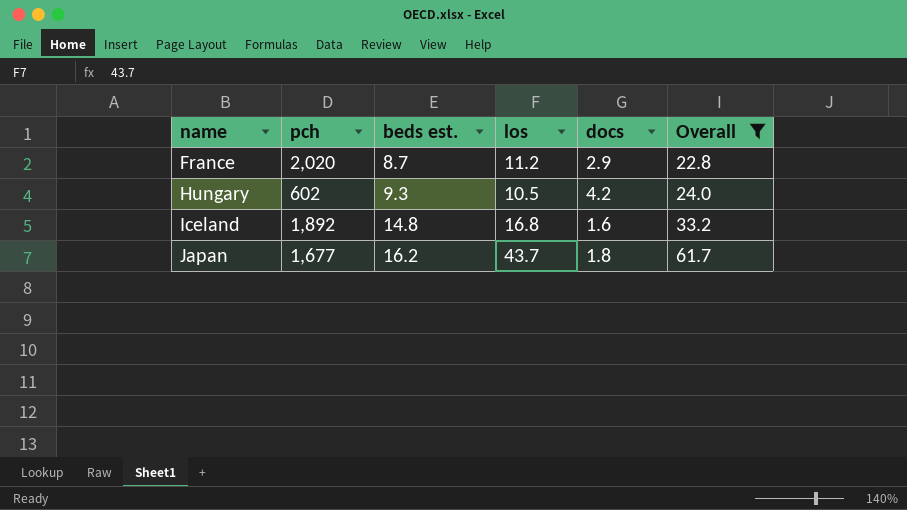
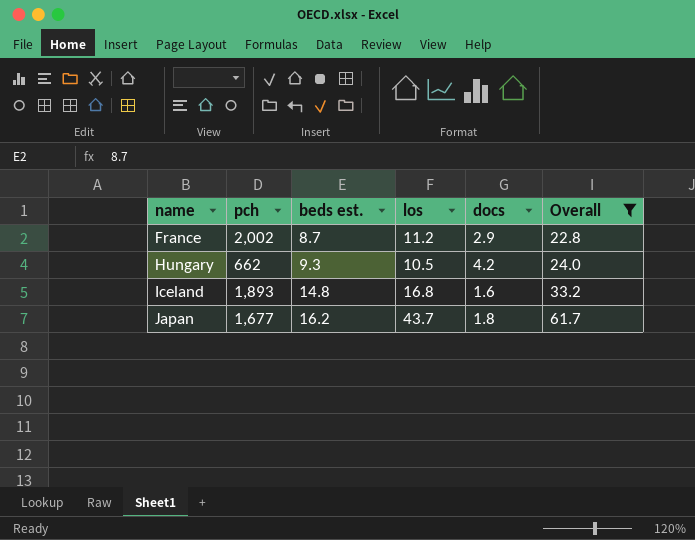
France | pch: 2,020 -> 2,002
Hungary | pch: 602 -> 662
Iceland | pch: 1,892 -> 1,893

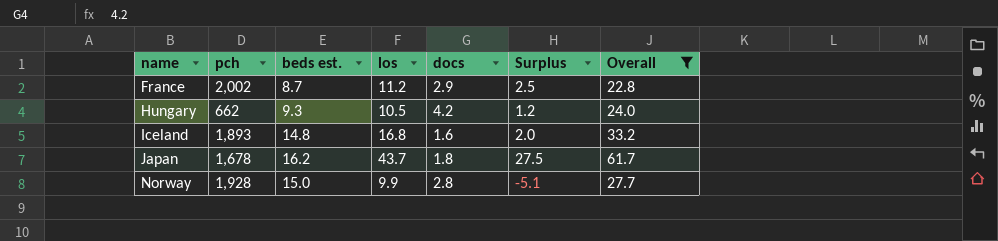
column Surplus | formula: none -> [los] - [beds est.]
Japan | pch: 1,677 -> 1,678
row Norway: none -> 1,928 | 15.0 | 9.9 | 2.8 | -5.1 | 27.7

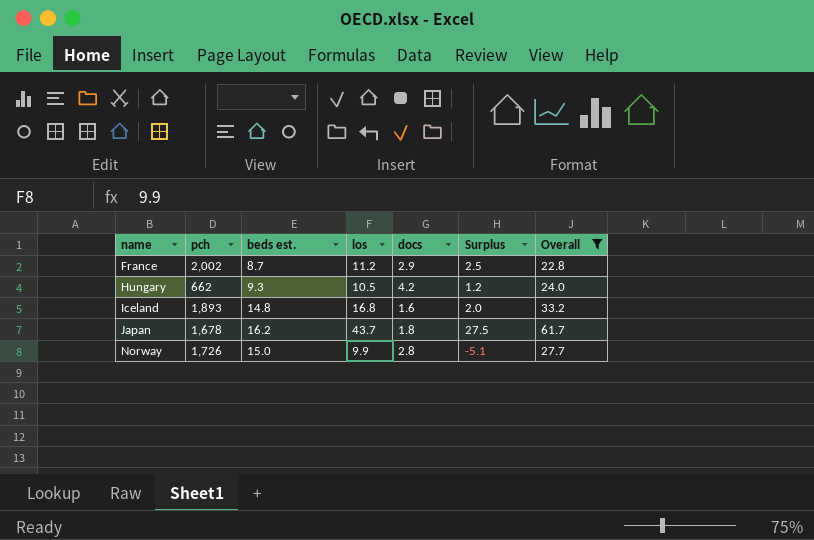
Norway | pch: 1,928 -> 1,726

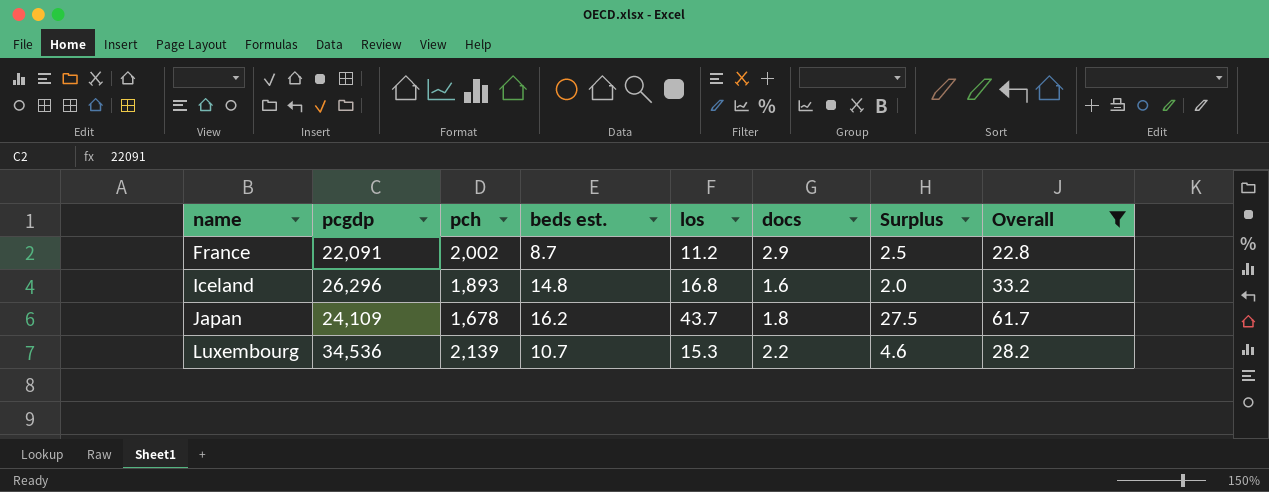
column pcgdp | position: none -> 2
row Hungary: 662 | 9.3 | 10.5 | 4.2 | 1.2 | 24.0 -> none
row Norway: 1,726 | 15.0 | 9.9 | 2.8 | -5.1 | 27.7 -> none
row Luxembourg: none -> 34,536 | 2,139 | 10.7 | 15.3 | 2.2 | 4.6 | 28.2

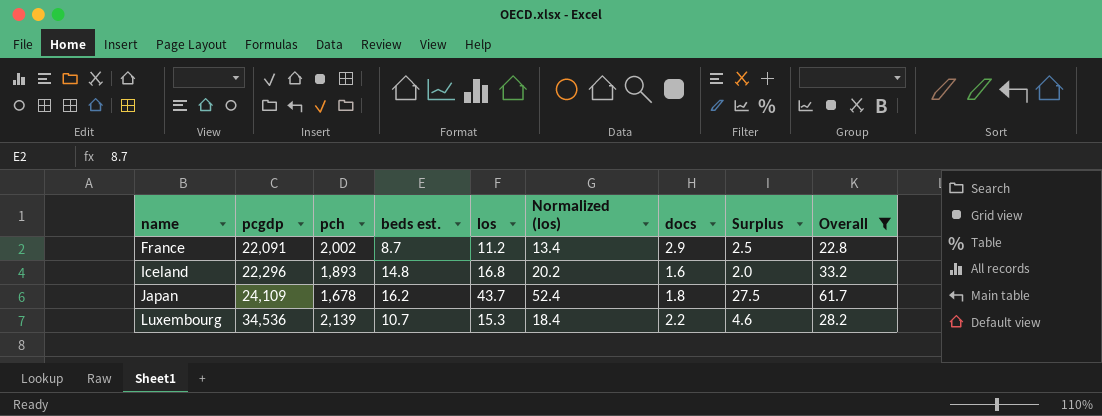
column Normalized (los) | formula: none -> [los] * 1.2
Iceland | pcgdp: 26,296 -> 22,296

